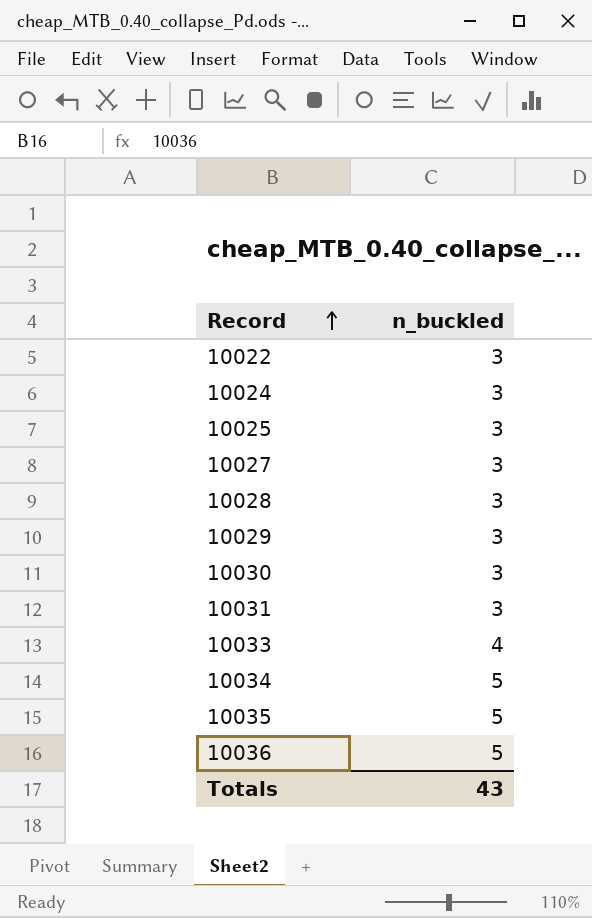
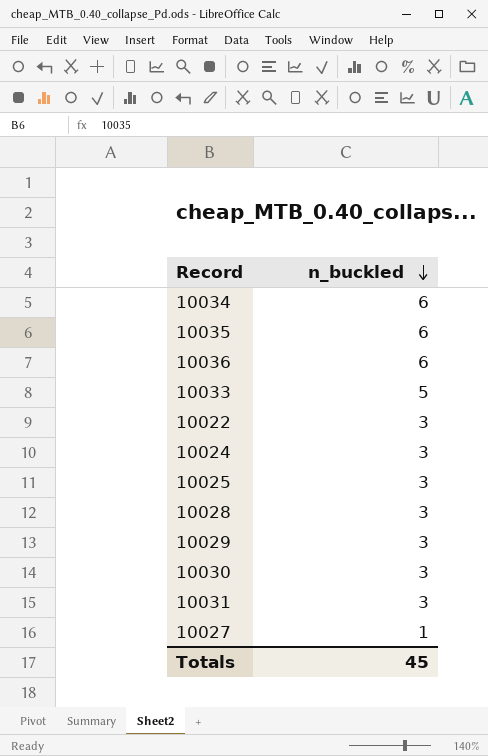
row order: Record ascending -> n_buckled descending
10034 | n_buckled: 5 -> 6
10035 | n_buckled: 5 -> 6
10036 | n_buckled: 5 -> 6
10033 | n_buckled: 4 -> 5
10027 | n_buckled: 3 -> 1
Totals | n_buckled: 43 -> 45

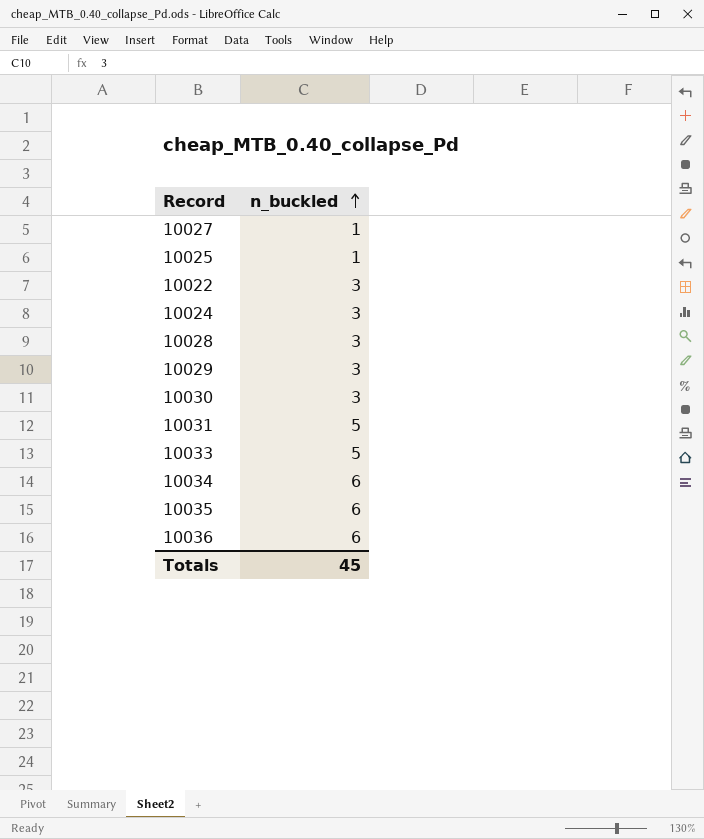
row order: n_buckled descending -> n_buckled ascending
10025 | n_buckled: 3 -> 1
10031 | n_buckled: 3 -> 5

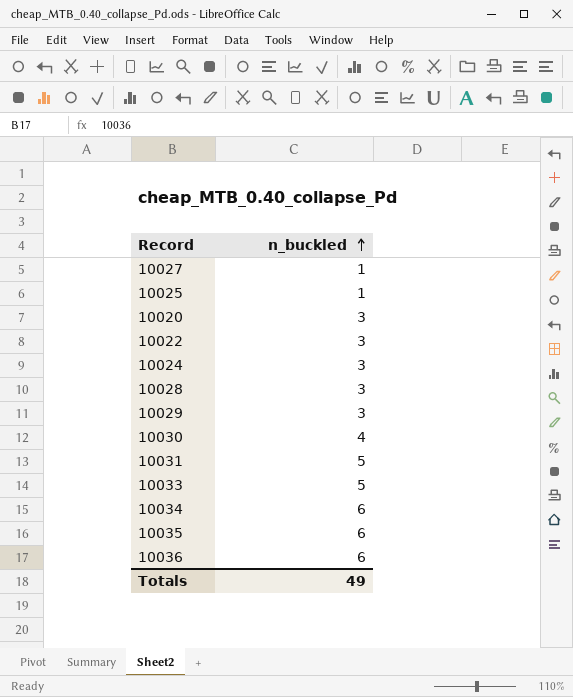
row 10020: none -> 3
10030 | n_buckled: 3 -> 4
Totals | n_buckled: 45 -> 49

